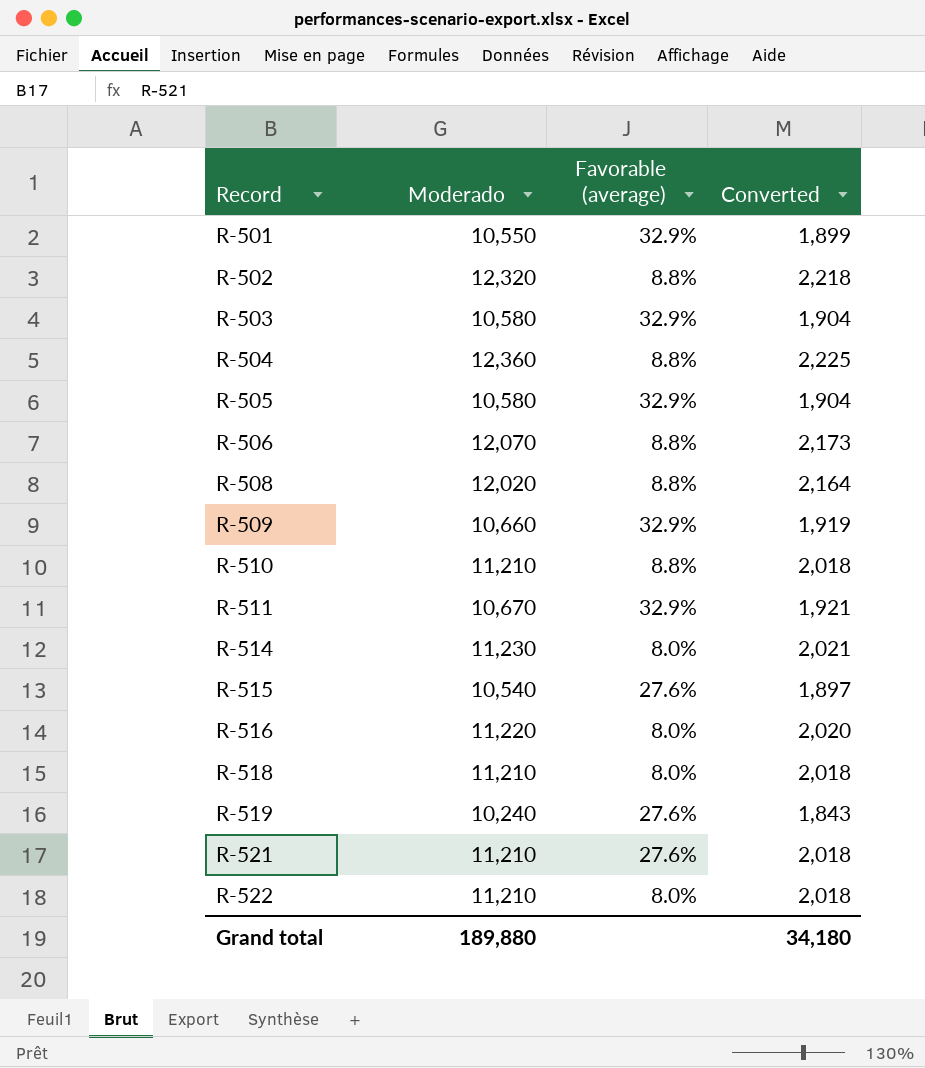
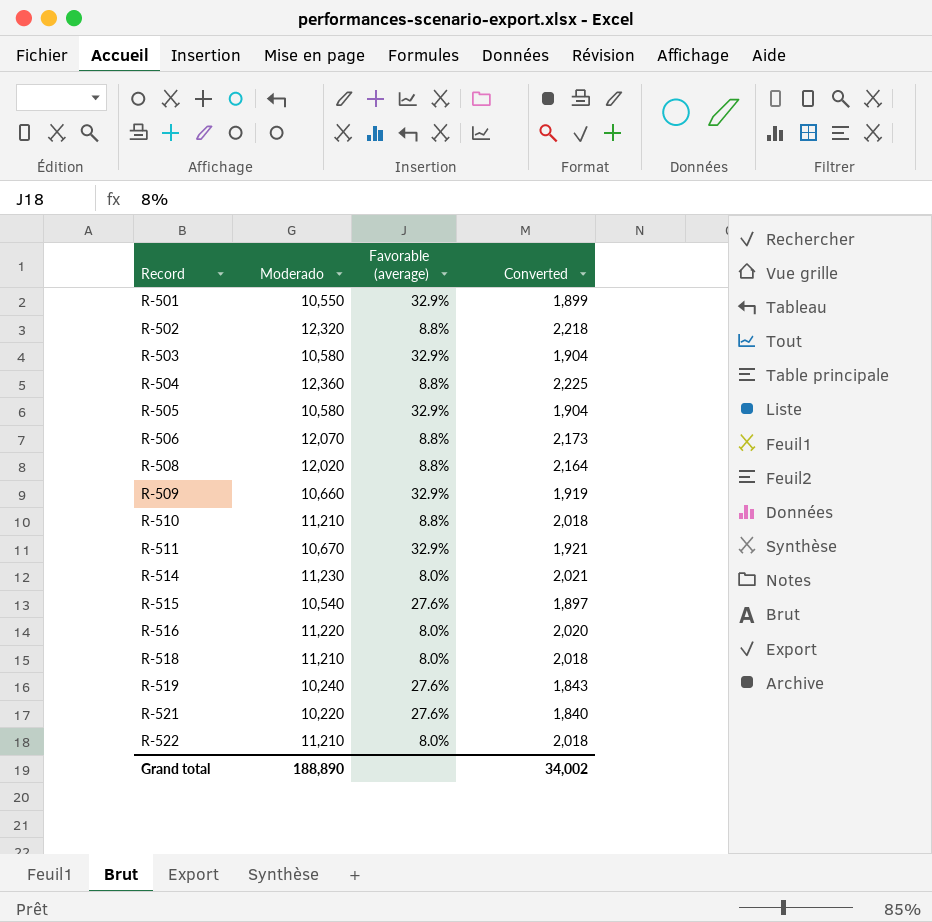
R-521 | Moderado: 11,210 -> 10,220
R-521 | Converted: 2,018 -> 1,840
Grand total | Moderado: 189,880 -> 188,890
Grand total | Converted: 34,180 -> 34,002

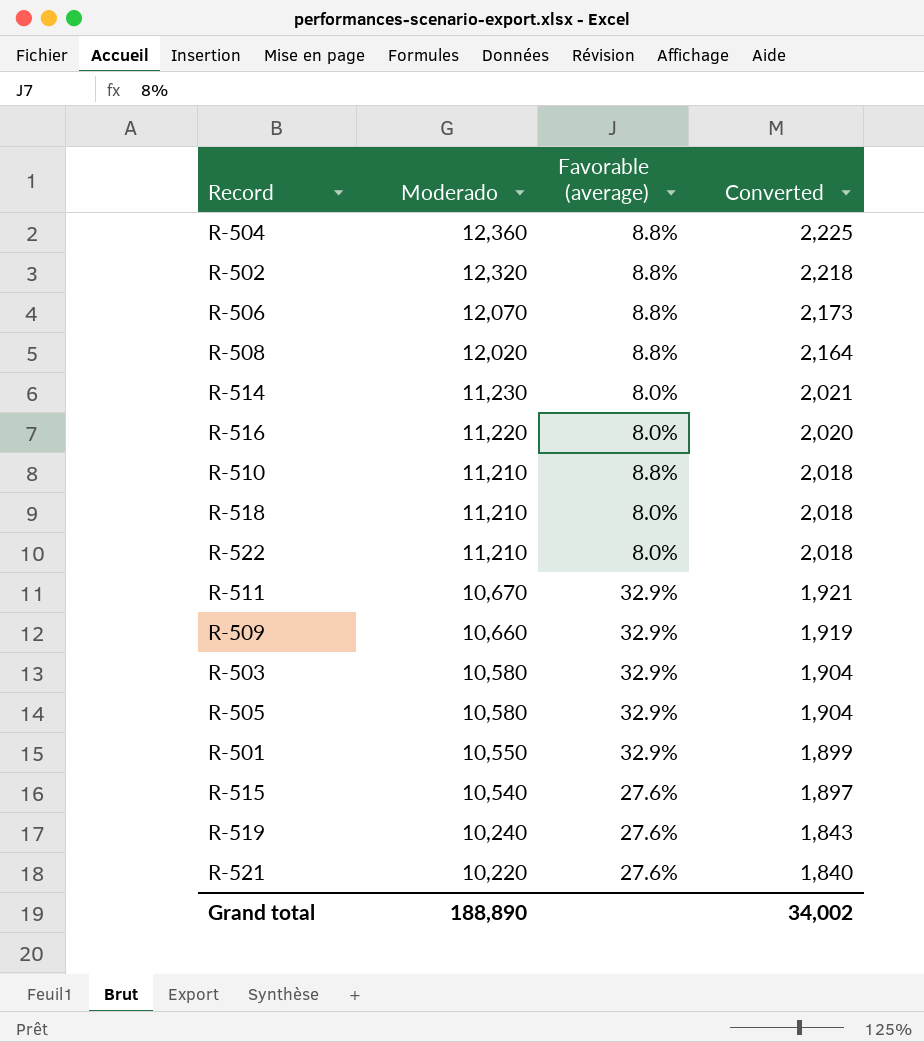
row order: Record ascending -> Moderado descending

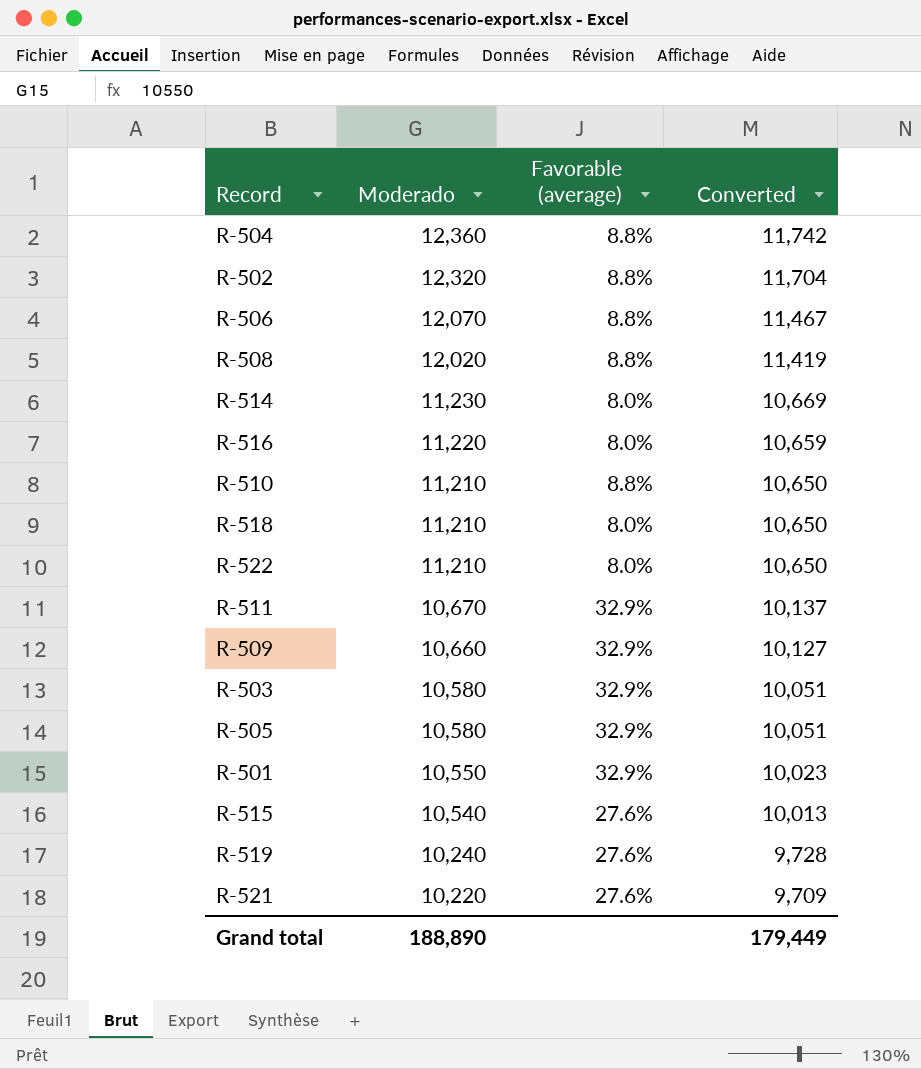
column Converted | formula: [Moderado] * 0.18 -> [Moderado] * 0.95
Grand total | Converted: 34,002 -> 179,449

